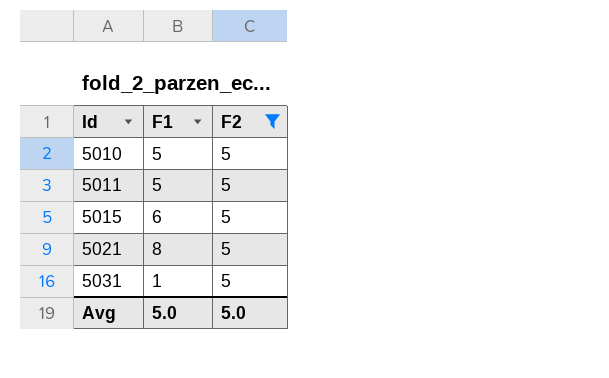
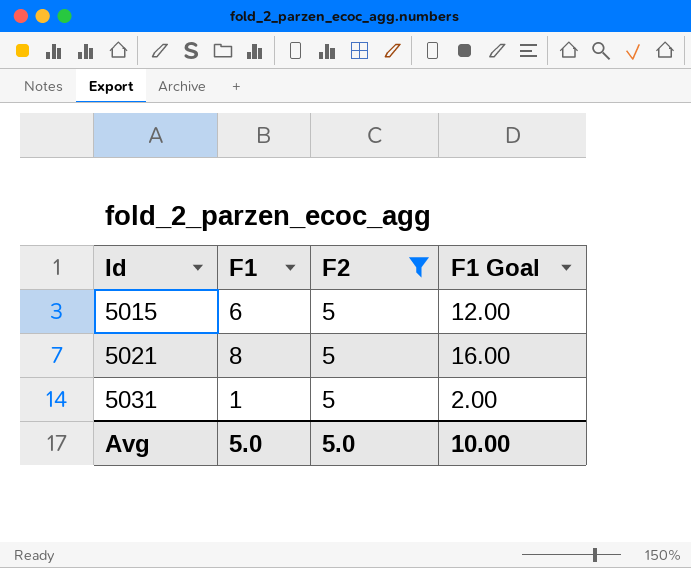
column F1 Goal | formula: none -> [F1] * 2
row 5010: 5 | 5 -> none
row 5011: 5 | 5 -> none

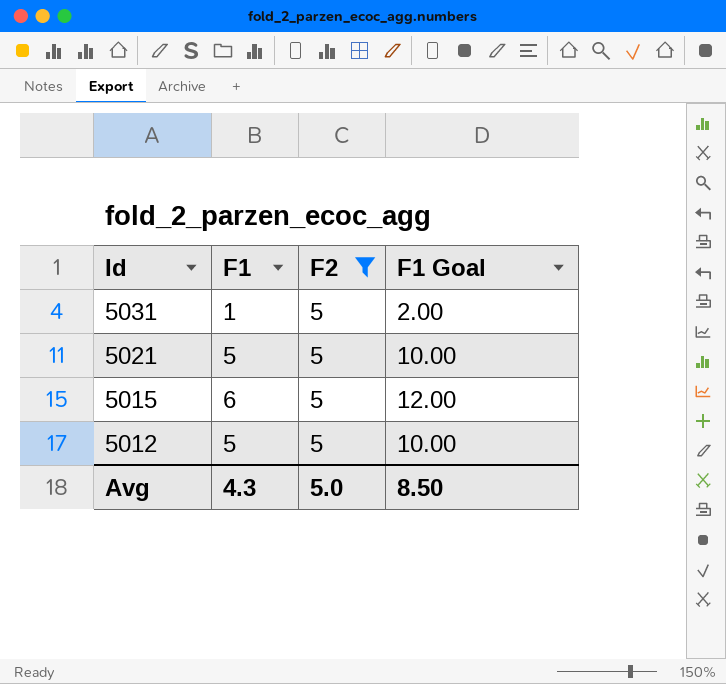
row order: Id ascending -> Id descending
5021 | F1: 8 -> 5
5021 | F1 Goal: 16.00 -> 10.00
row 5012: none -> 5 | 5 | 10.00
Avg | F1: 5.0 -> 4.3
Avg | F1 Goal: 10.00 -> 8.50

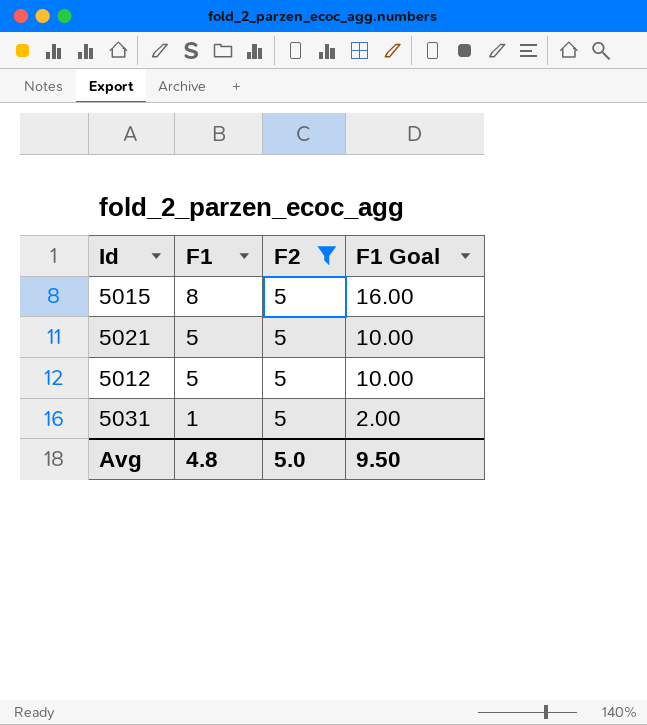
row order: Id descending -> F1 descending
5015 | F1: 6 -> 8
5015 | F1 Goal: 12.00 -> 16.00
Avg | F1: 4.3 -> 4.8
Avg | F1 Goal: 8.50 -> 9.50

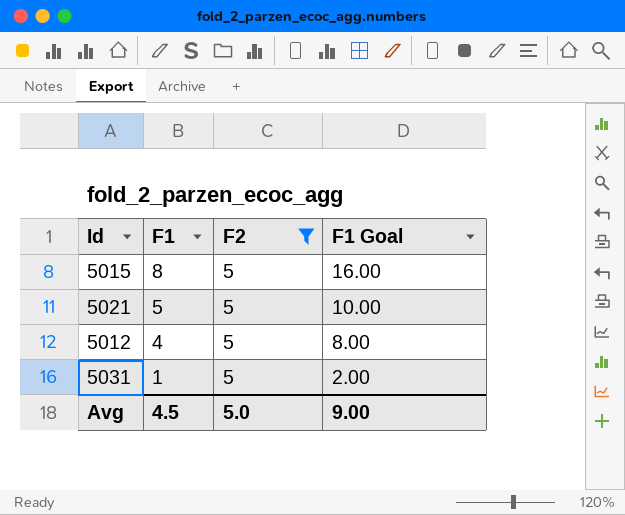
5012 | F1: 5 -> 4
5012 | F1 Goal: 10.00 -> 8.00
Avg | F1: 4.8 -> 4.5
Avg | F1 Goal: 9.50 -> 9.00

